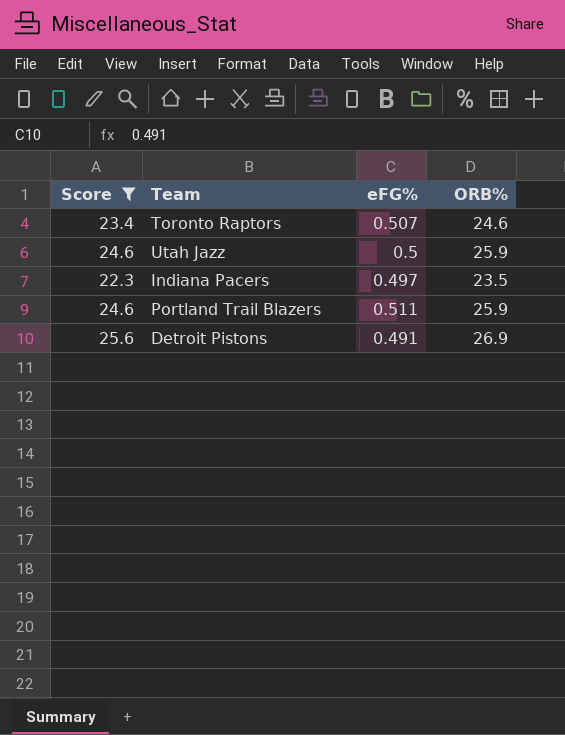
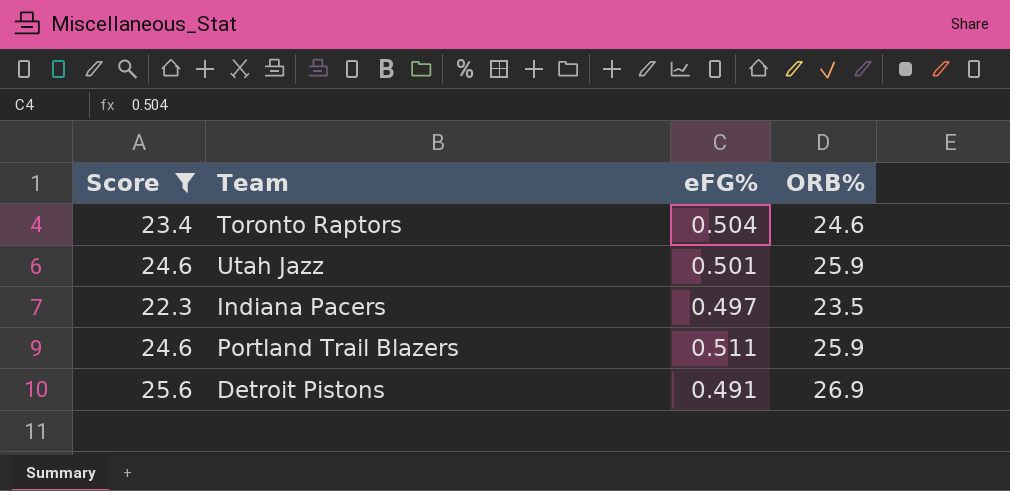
Toronto Raptors | eFG%: 0.507 -> 0.504
Utah Jazz | eFG%: 0.5 -> 0.501

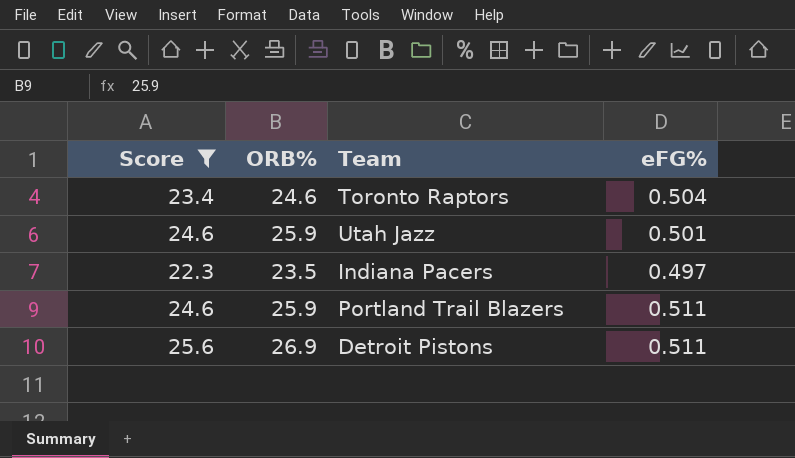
column ORB% | position: 4 -> 2
Detroit Pistons | eFG%: 0.491 -> 0.511

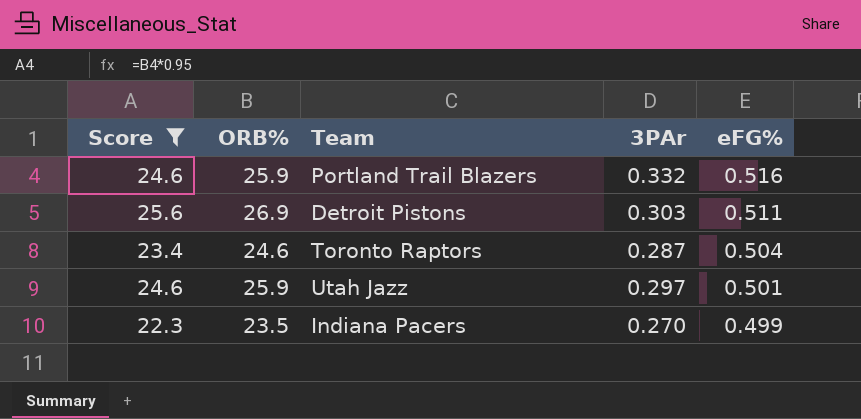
row order: none -> eFG% descending
column 3PAr | position: none -> 4
Portland Trail Blazers | eFG%: 0.511 -> 0.516
Indiana Pacers | eFG%: 0.497 -> 0.499

